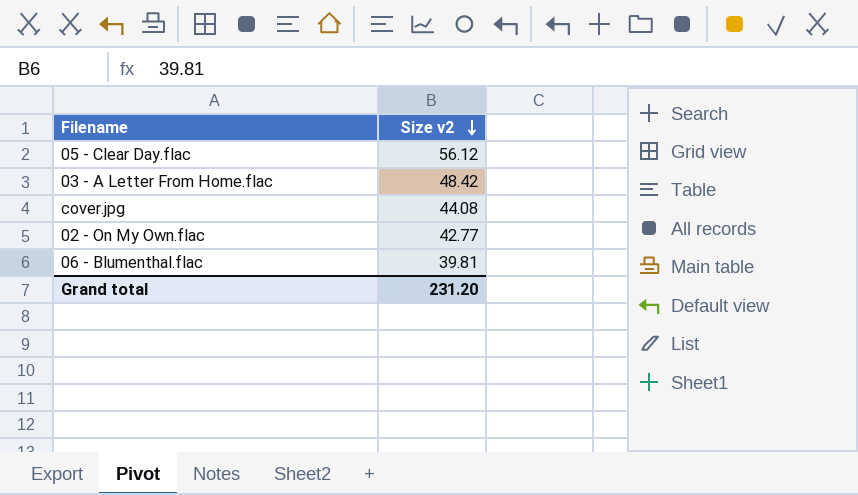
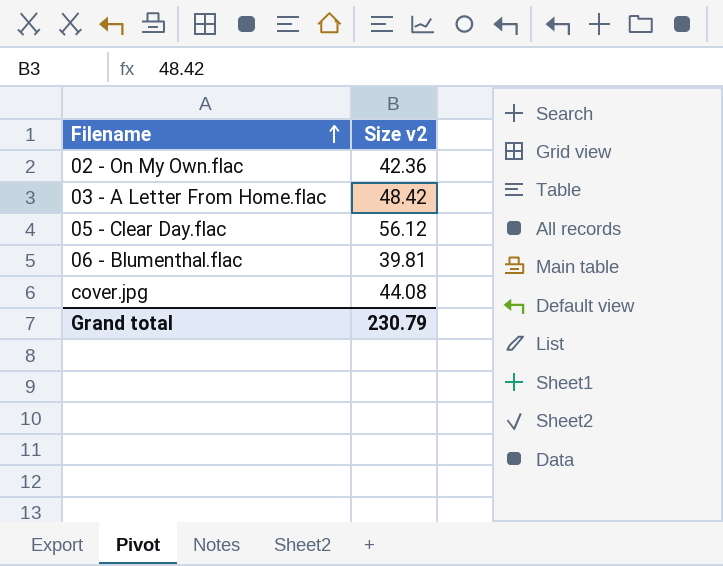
row order: Size v2 descending -> Filename ascending
02 - On My Own.flac | Size v2: 42.77 -> 42.36
Grand total | Size v2: 231.20 -> 230.79

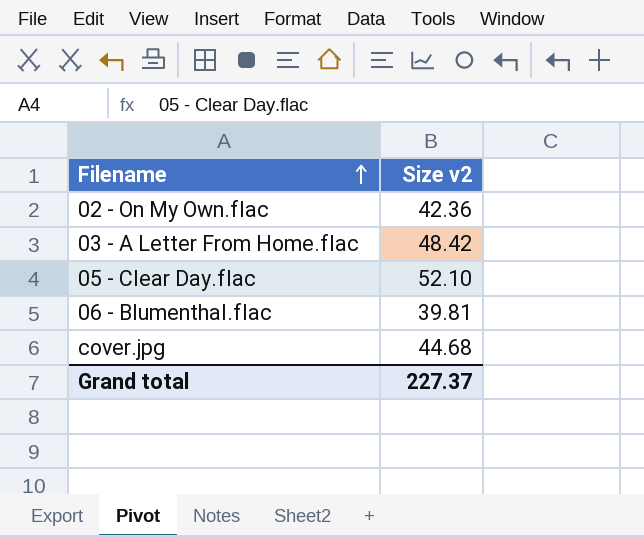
05 - Clear Day.flac | Size v2: 56.12 -> 52.10
cover.jpg | Size v2: 44.08 -> 44.68
Grand total | Size v2: 230.79 -> 227.37

